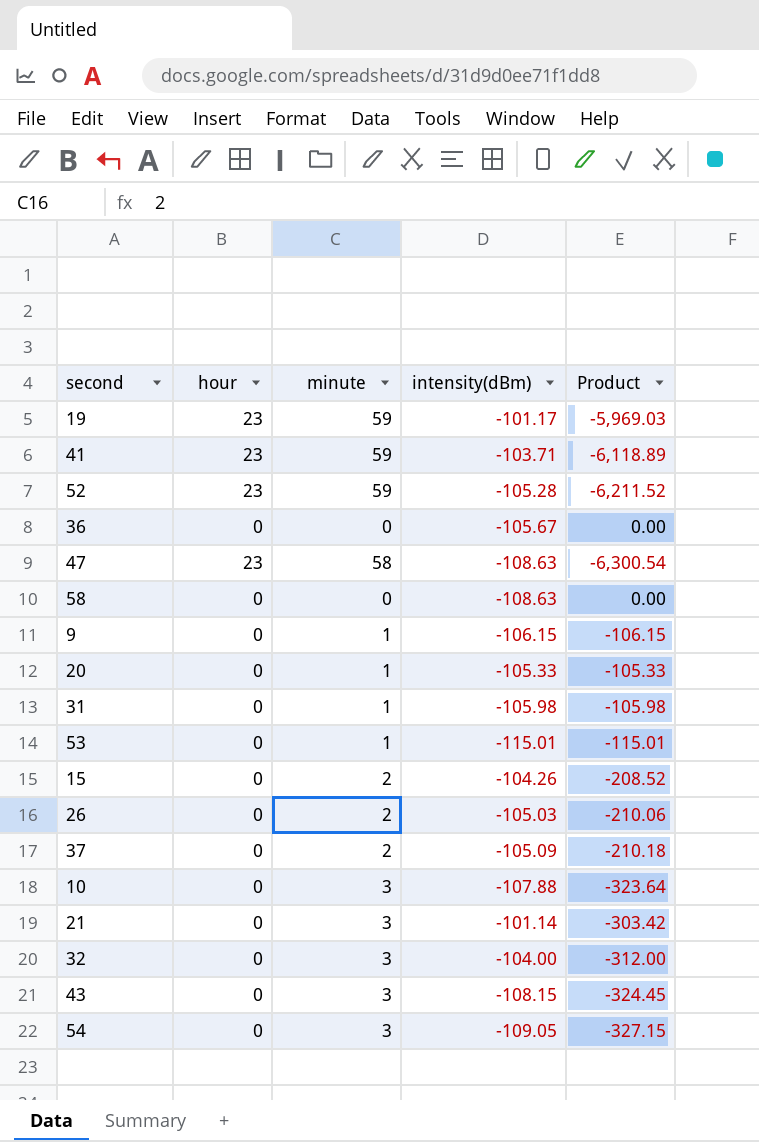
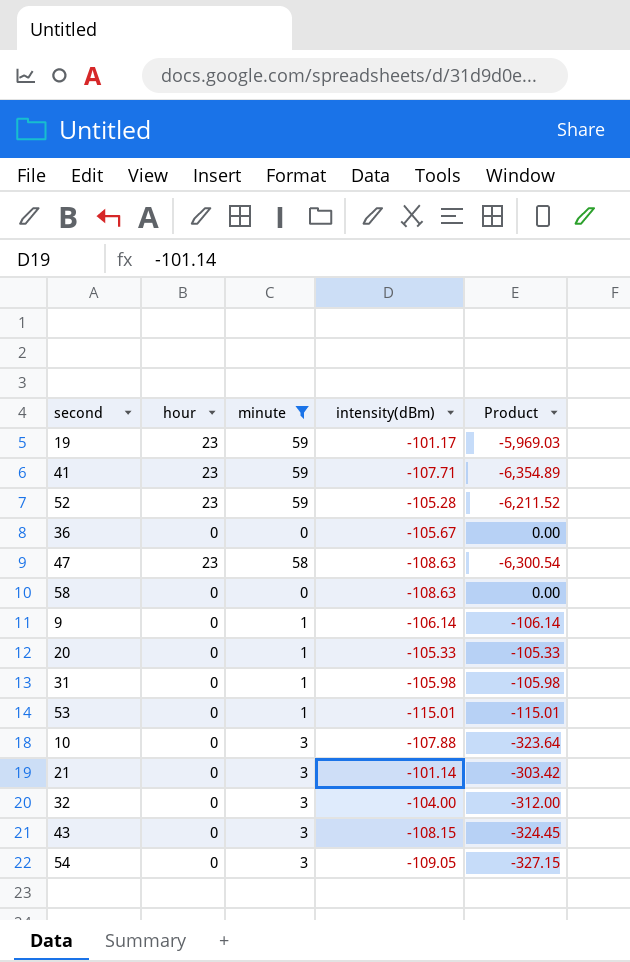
filter: none -> minute != 2
41 | intensity(dBm): -103.71 -> -107.71
41 | Product: -6,118.89 -> -6,354.89
9 | intensity(dBm): -106.15 -> -106.14
9 | Product: -106.15 -> -106.14

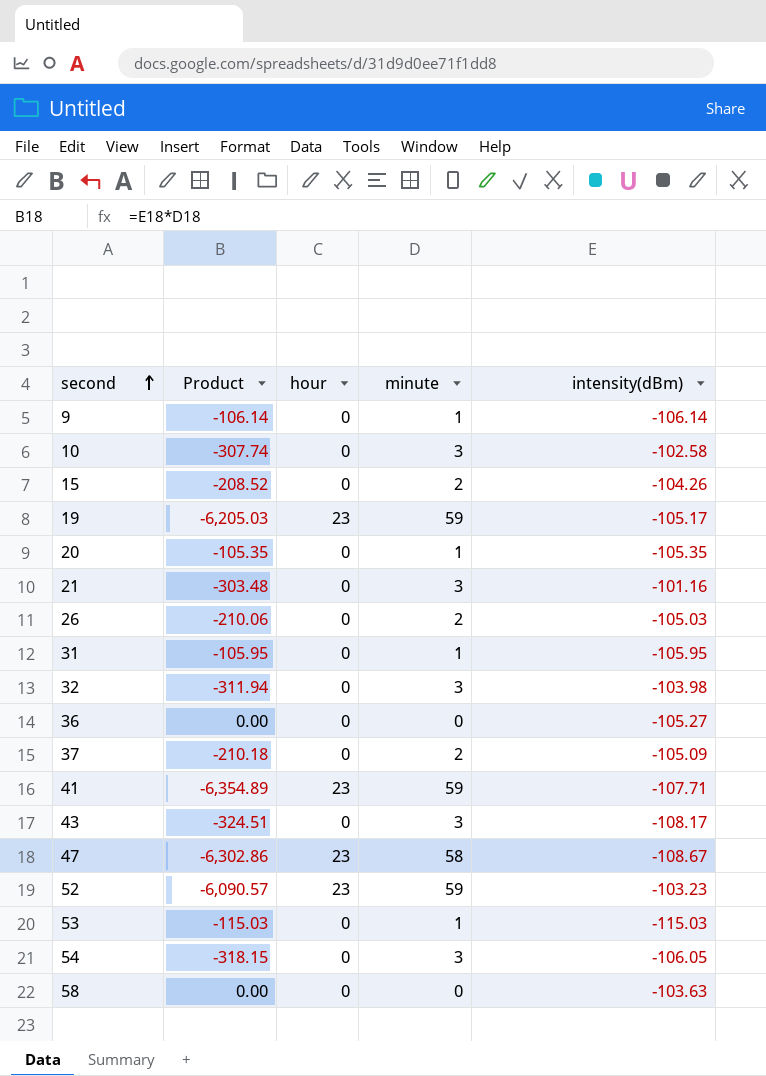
filter: minute != 2 -> none
row order: none -> second ascending
column Product | position: 5 -> 2
10 | Product: -323.64 -> -307.74
10 | intensity(dBm): -107.88 -> -102.58
19 | Product: -5,969.03 -> -6,205.03
19 | intensity(dBm): -101.17 -> -105.17
20 | Product: -105.33 -> -105.35
20 | intensity(dBm): -105.33 -> -105.35
21 | Product: -303.42 -> -303.48
21 | intensity(dBm): -101.14 -> -101.16
31 | Product: -105.98 -> -105.95
31 | intensity(dBm): -105.98 -> -105.95
32 | Product: -312.00 -> -311.94
32 | intensity(dBm): -104.00 -> -103.98
36 | intensity(dBm): -105.67 -> -105.27
43 | Product: -324.45 -> -324.51
43 | intensity(dBm): -108.15 -> -108.17
47 | Product: -6,300.54 -> -6,302.86
47 | intensity(dBm): -108.63 -> -108.67
52 | Product: -6,211.52 -> -6,090.57
52 | intensity(dBm): -105.28 -> -103.23
53 | Product: -115.01 -> -115.03
53 | intensity(dBm): -115.01 -> -115.03
54 | Product: -327.15 -> -318.15
54 | intensity(dBm): -109.05 -> -106.05
58 | intensity(dBm): -108.63 -> -103.63

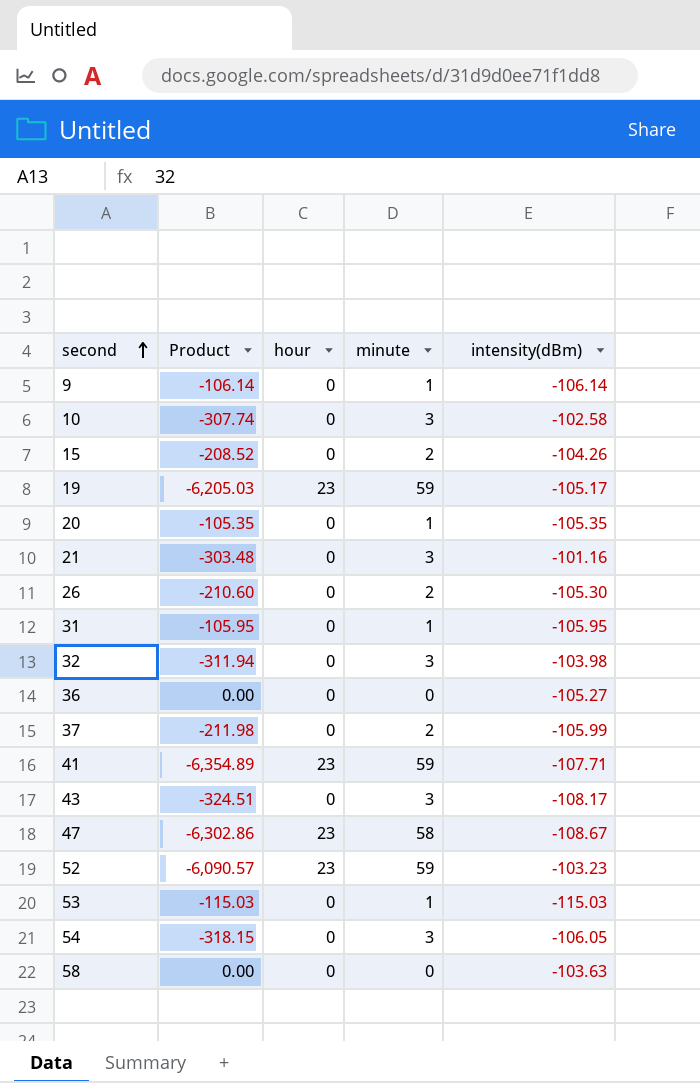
26 | Product: -210.06 -> -210.60
26 | intensity(dBm): -105.03 -> -105.30
37 | Product: -210.18 -> -211.98
37 | intensity(dBm): -105.09 -> -105.99

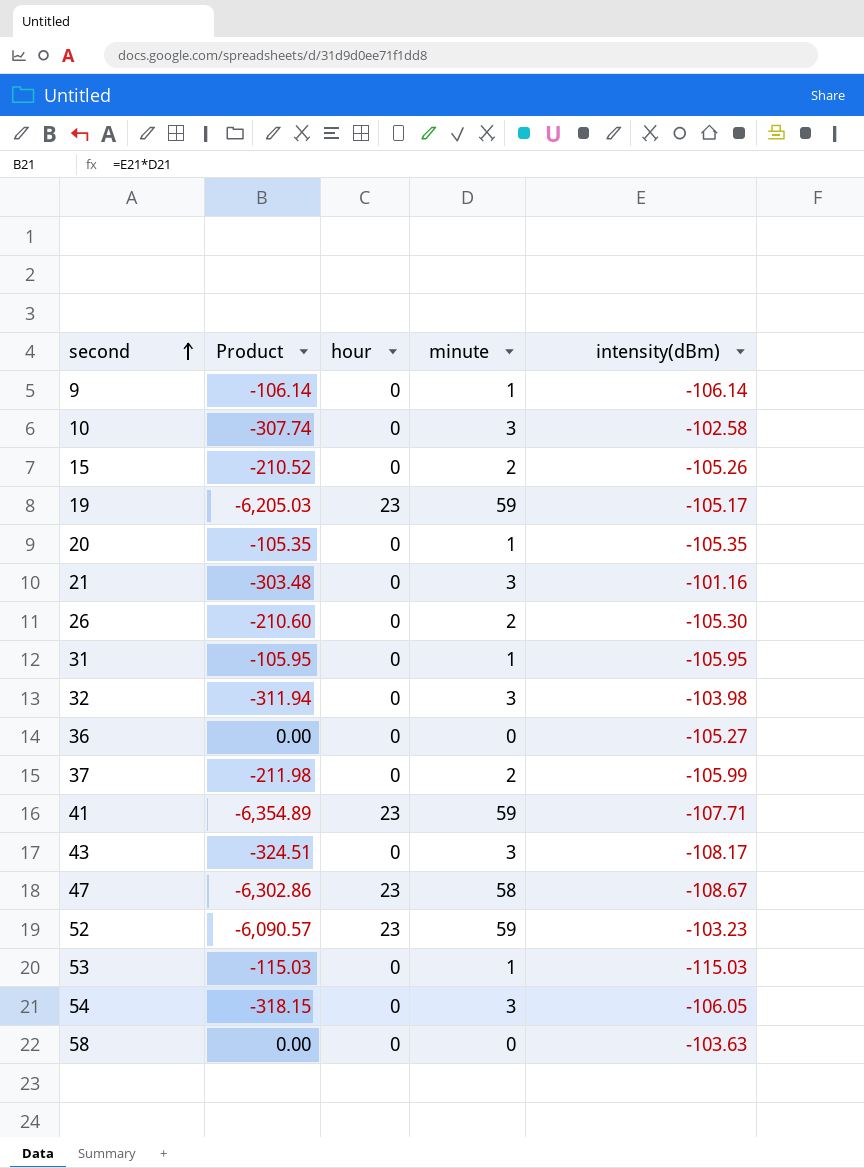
15 | Product: -208.52 -> -210.52
15 | intensity(dBm): -104.26 -> -105.26

